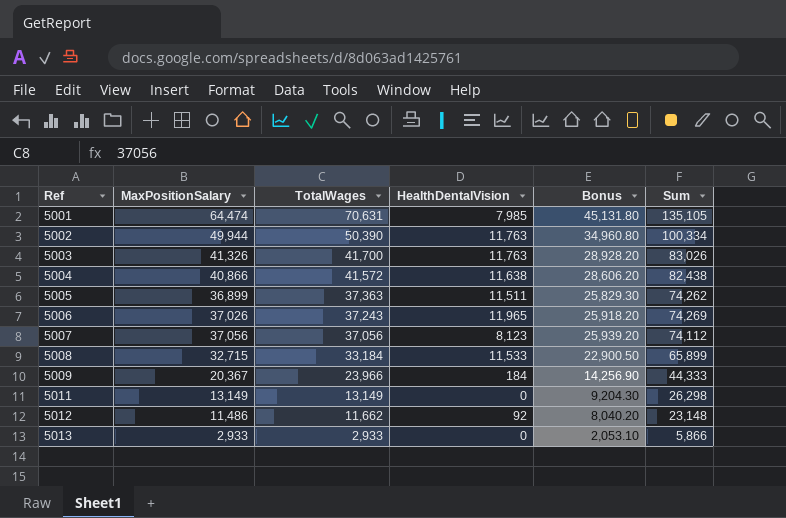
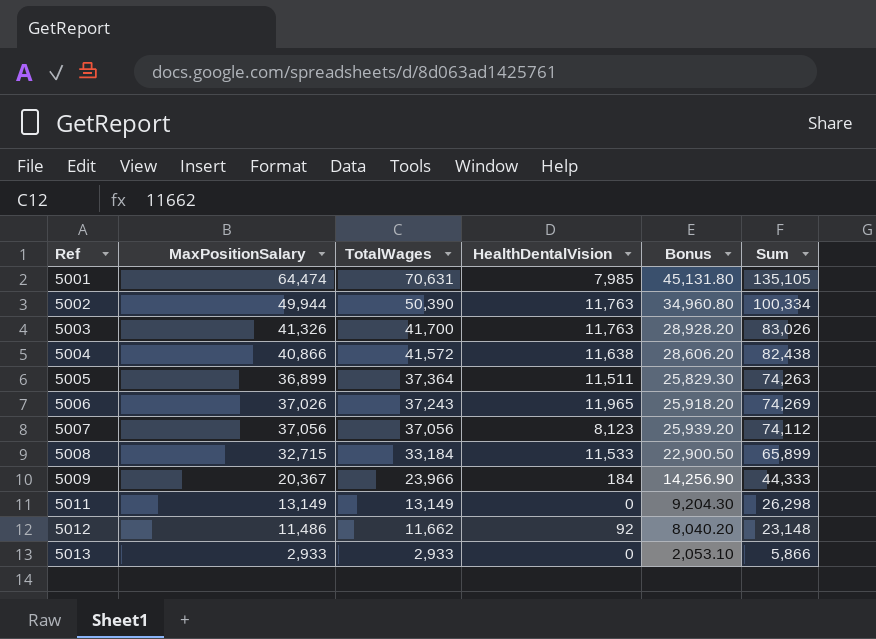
5005 | TotalWages: 37,363 -> 37,364
5005 | Sum: 74,262 -> 74,263

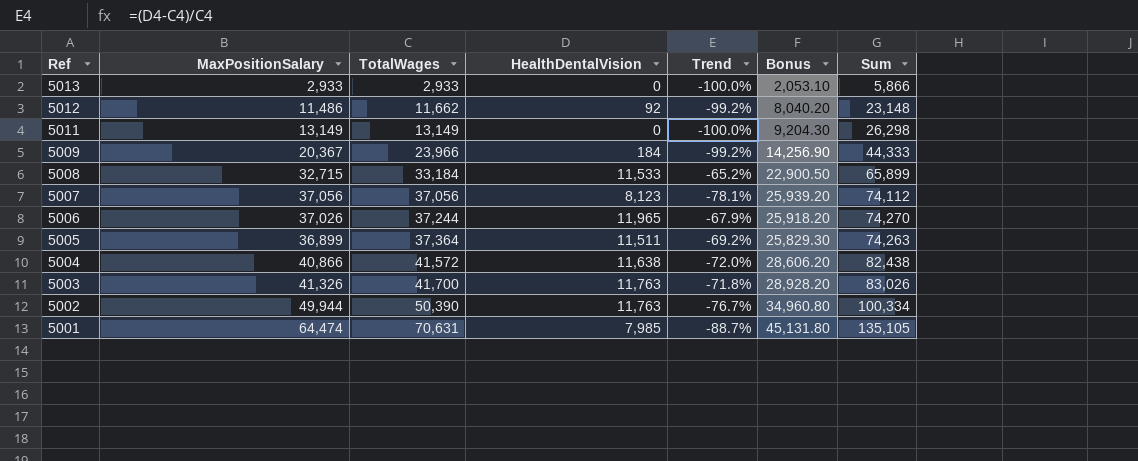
row order: Ref ascending -> Ref descending
column Trend | formula: none -> ([HealthDentalVision] - [TotalWages]) / [TotalWages]
5006 | TotalWages: 37,243 -> 37,244
5006 | Sum: 74,269 -> 74,270

